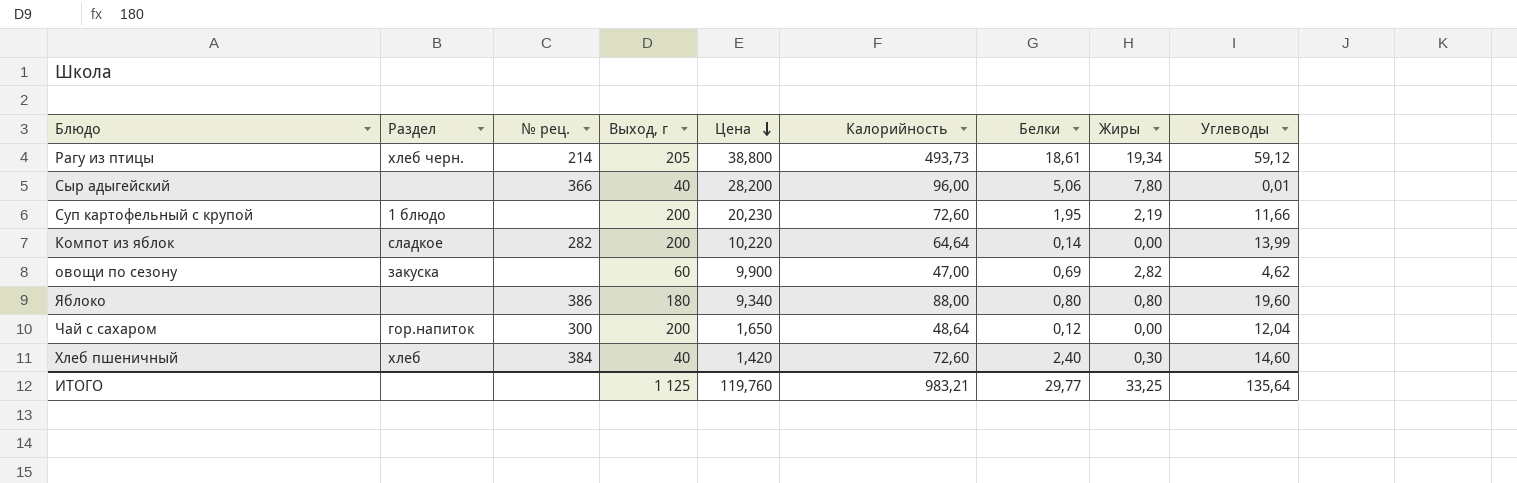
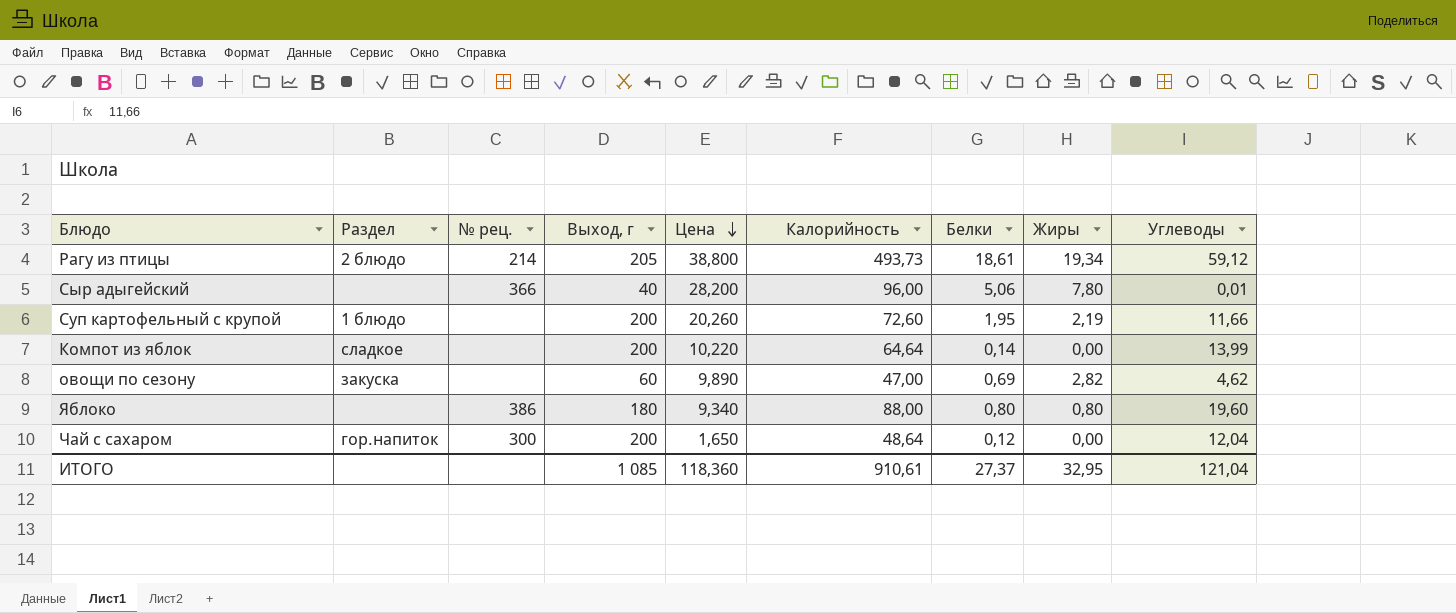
row Хлеб пшеничный: хлеб | 384 | 40 | 1,420 | 72,60 | 2,40 | 0,30 | 14,60 -> none
Рагу из птицы | Раздел: хлеб черн. -> 2 блюдо
Суп картофельный с крупой | Цена: 20,230 -> 20,260
Компот из яблок | № рец.: 282 -> none
овощи по сезону | Цена: 9,900 -> 9,890
ИТОГО | Выход, г: 1 125 -> 1 085
ИТОГО | Цена: 119,760 -> 118,360
ИТОГО | Калорийность: 983,21 -> 910,61
ИТОГО | Белки: 29,77 -> 27,37
ИТОГО | Жиры: 33,25 -> 32,95
ИТОГО | Углеводы: 135,64 -> 121,04

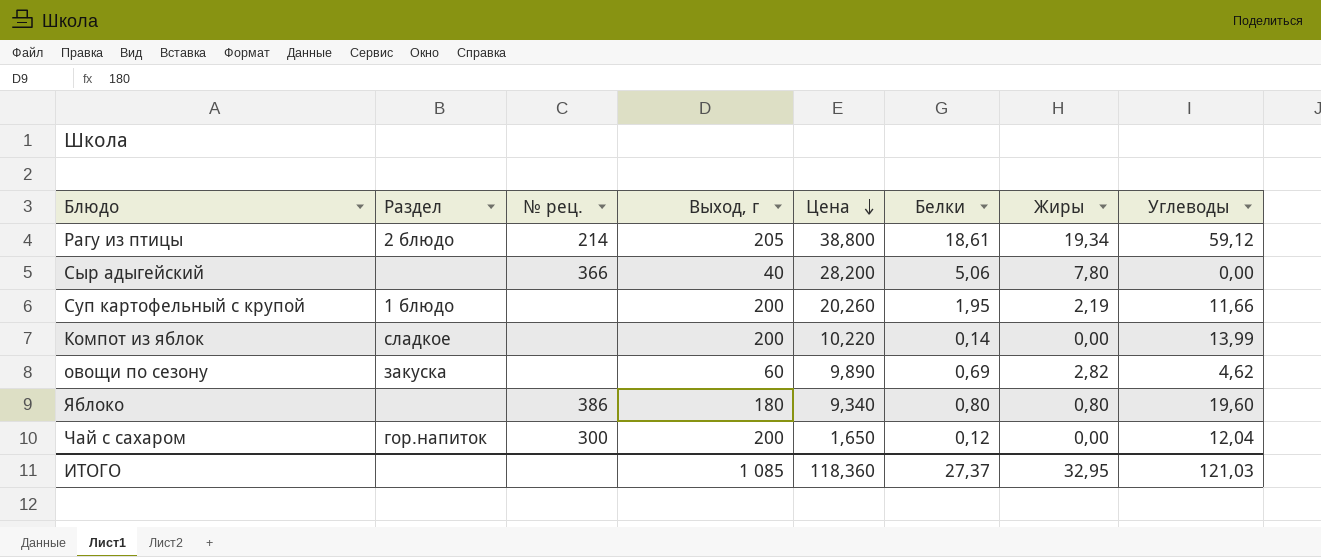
column Калорийность | position: 6 -> none
Сыр адыгейский | Углеводы: 0,01 -> 0,00
ИТОГО | Углеводы: 121,04 -> 121,03

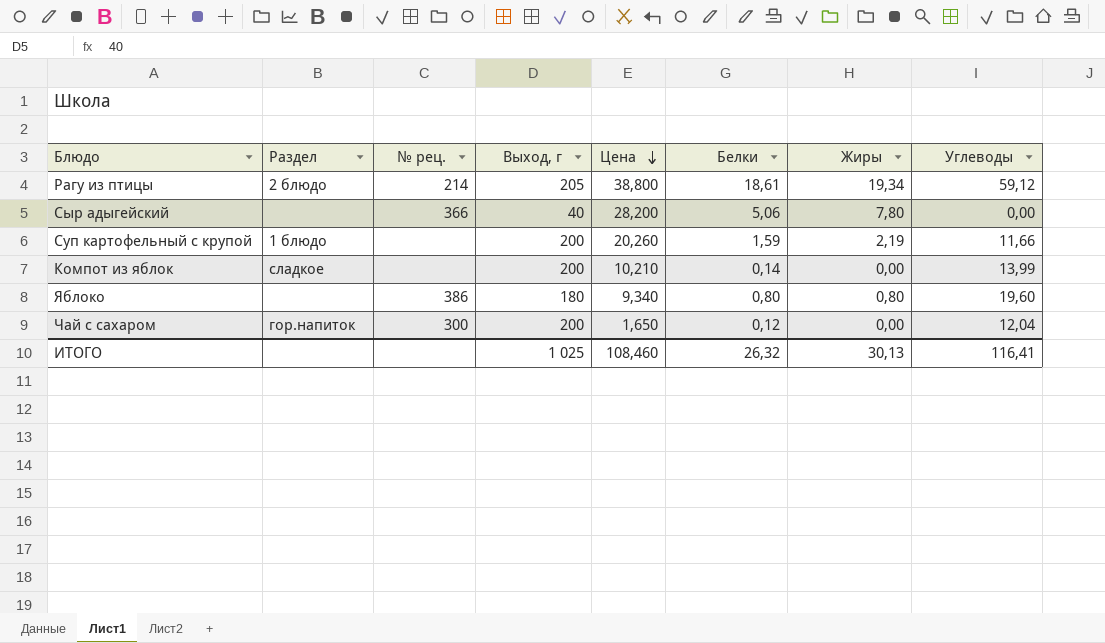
row овощи по сезону: закуска | none | 60 | 9,890 | 0,69 | 2,82 | 4,62 -> none
Суп картофельный с крупой | Белки: 1,95 -> 1,59
Компот из яблок | Цена: 10,220 -> 10,210
ИТОГО | Выход, г: 1 085 -> 1 025
ИТОГО | Цена: 118,360 -> 108,460
ИТОГО | Белки: 27,37 -> 26,32
ИТОГО | Жиры: 32,95 -> 30,13
ИТОГО | Углеводы: 121,03 -> 116,41

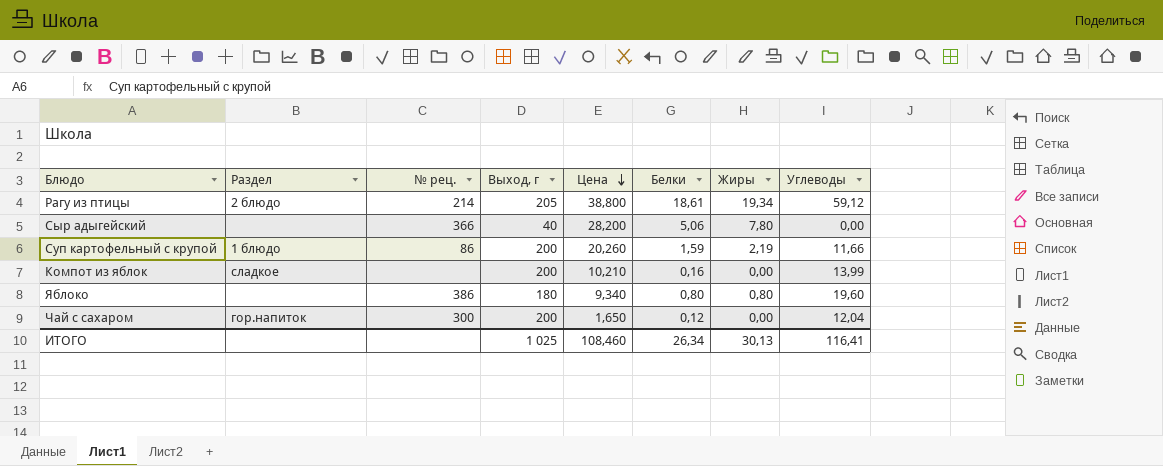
Суп картофельный с крупой | № рец.: none -> 86
Компот из яблок | Белки: 0,14 -> 0,16
ИТОГО | Белки: 26,32 -> 26,34

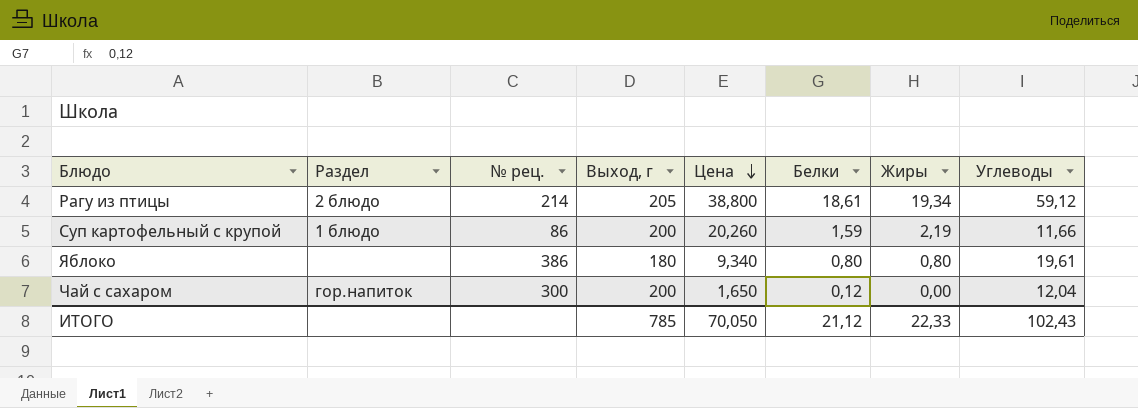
row Сыр адыгейский: none | 366 | 40 | 28,200 | 5,06 | 7,80 | 0,00 -> none
row Компот из яблок: сладкое | none | 200 | 10,210 | 0,16 | 0,00 | 13,99 -> none
Яблоко | Углеводы: 19,60 -> 19,61
ИТОГО | Выход, г: 1 025 -> 785
ИТОГО | Цена: 108,460 -> 70,050
ИТОГО | Белки: 26,34 -> 21,12
ИТОГО | Жиры: 30,13 -> 22,33
ИТОГО | Углеводы: 116,41 -> 102,43

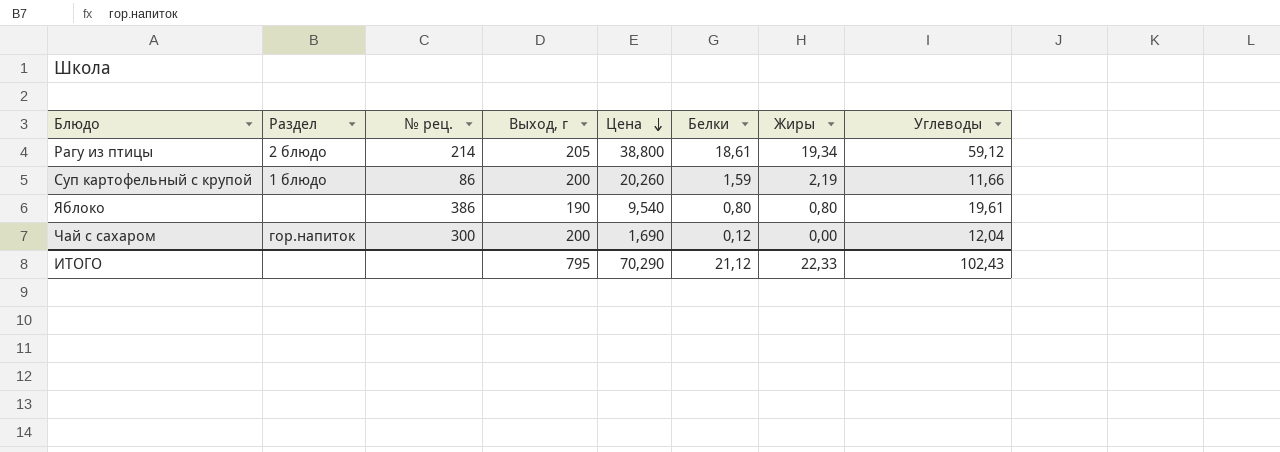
Яблоко | Выход, г: 180 -> 190
Яблоко | Цена: 9,340 -> 9,540
Чай с сахаром | Цена: 1,650 -> 1,690
ИТОГО | Выход, г: 785 -> 795
ИТОГО | Цена: 70,050 -> 70,290

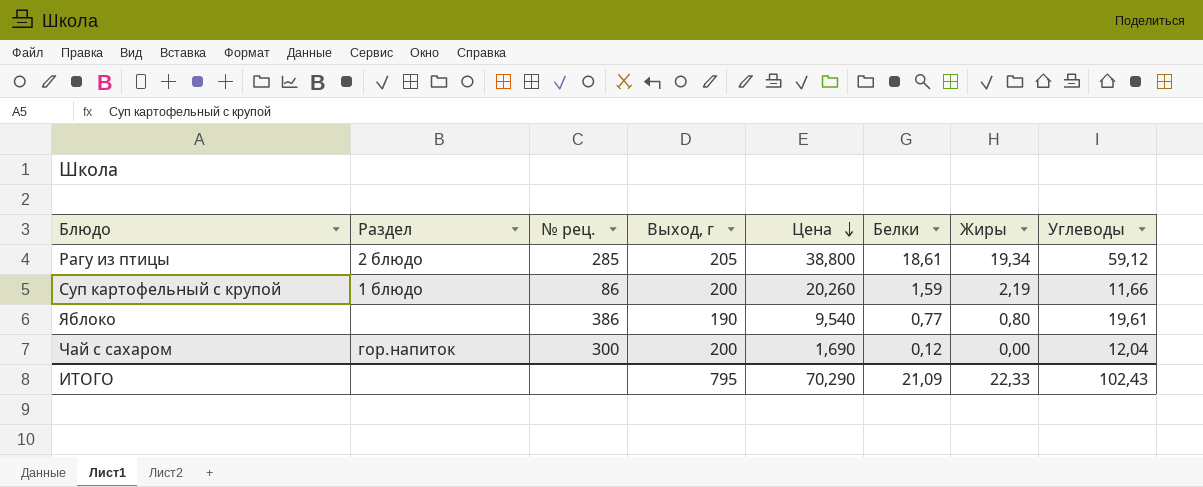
Рагу из птицы | № рец.: 214 -> 285
Яблоко | Белки: 0,80 -> 0,77
ИТОГО | Белки: 21,12 -> 21,09

